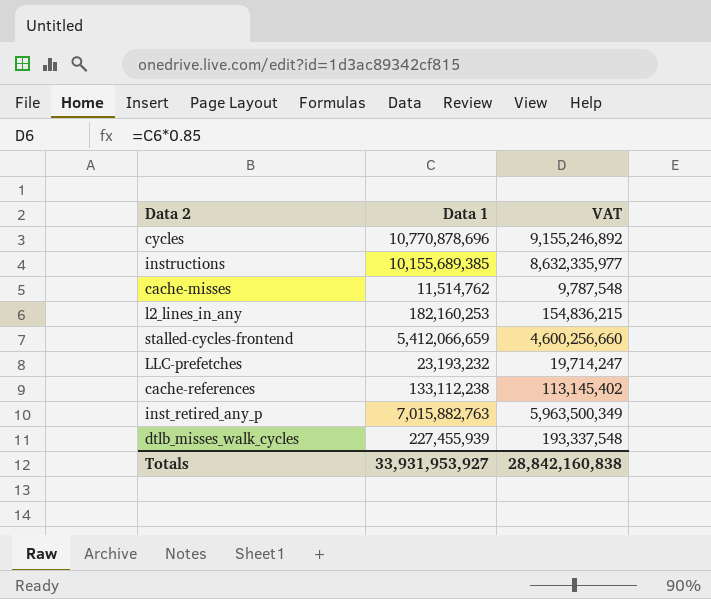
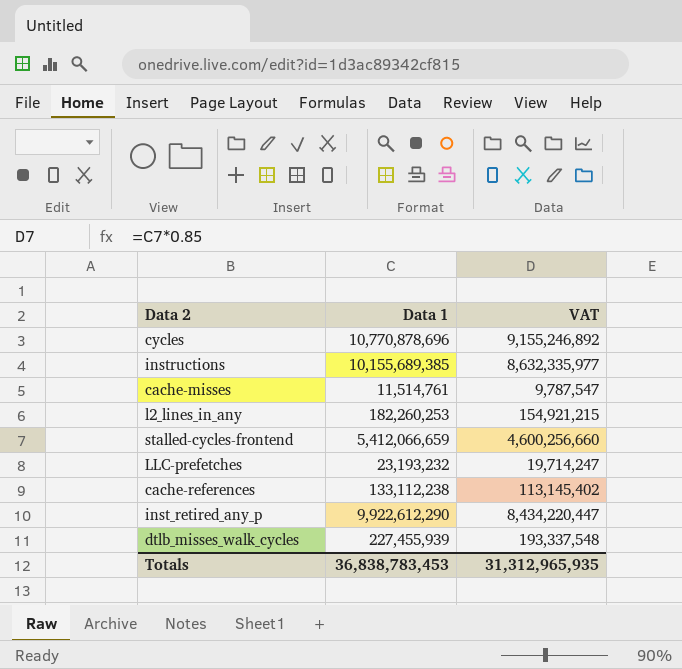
cache-misses | Data 1: 11,514,762 -> 11,514,761
cache-misses | VAT: 9,787,548 -> 9,787,547
l2_lines_in_any | Data 1: 182,160,253 -> 182,260,253
l2_lines_in_any | VAT: 154,836,215 -> 154,921,215
inst_retired_any_p | Data 1: 7,015,882,763 -> 9,922,612,290
inst_retired_any_p | VAT: 5,963,500,349 -> 8,434,220,447
Totals | Data 1: 33,931,953,927 -> 36,838,783,453
Totals | VAT: 28,842,160,838 -> 31,312,965,935

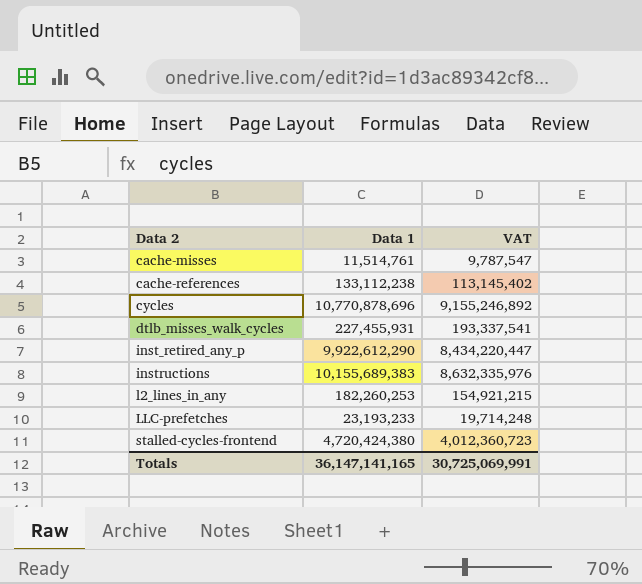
row order: none -> Data 2 ascending
dtlb_misses_walk_cycles | Data 1: 227,455,939 -> 227,455,931
dtlb_misses_walk_cycles | VAT: 193,337,548 -> 193,337,541
instructions | Data 1: 10,155,689,385 -> 10,155,689,383
instructions | VAT: 8,632,335,977 -> 8,632,335,976
LLC-prefetches | Data 1: 23,193,232 -> 23,193,233
LLC-prefetches | VAT: 19,714,247 -> 19,714,248
stalled-cycles-frontend | Data 1: 5,412,066,659 -> 4,720,424,380
stalled-cycles-frontend | VAT: 4,600,256,660 -> 4,012,360,723
Totals | Data 1: 36,838,783,453 -> 36,147,141,165
Totals | VAT: 31,312,965,935 -> 30,725,069,991

